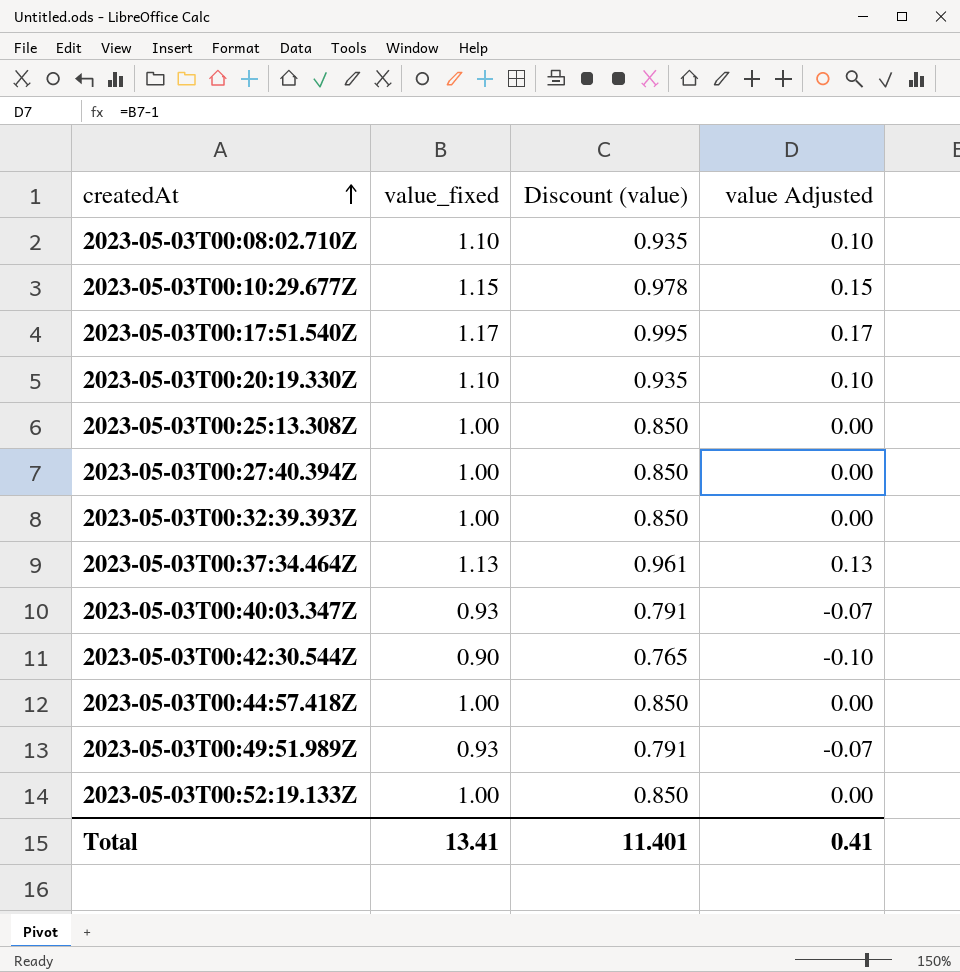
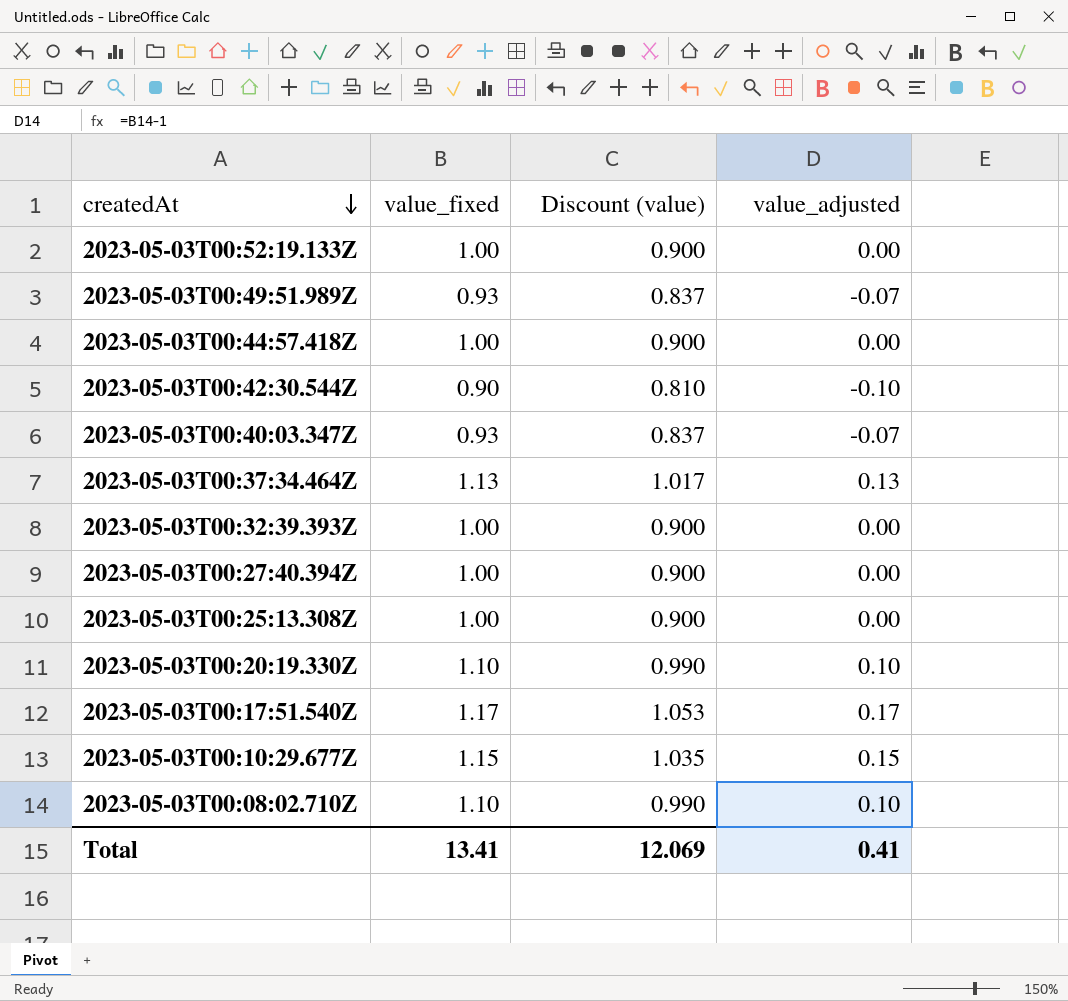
row order: createdAt ascending -> createdAt descending
column Discount (value) | formula: [value_fixed] * 0.85 -> [value_fixed] * 0.9
column name: value Adjusted -> value_adjusted
Total | Discount (value): 11.401 -> 12.069

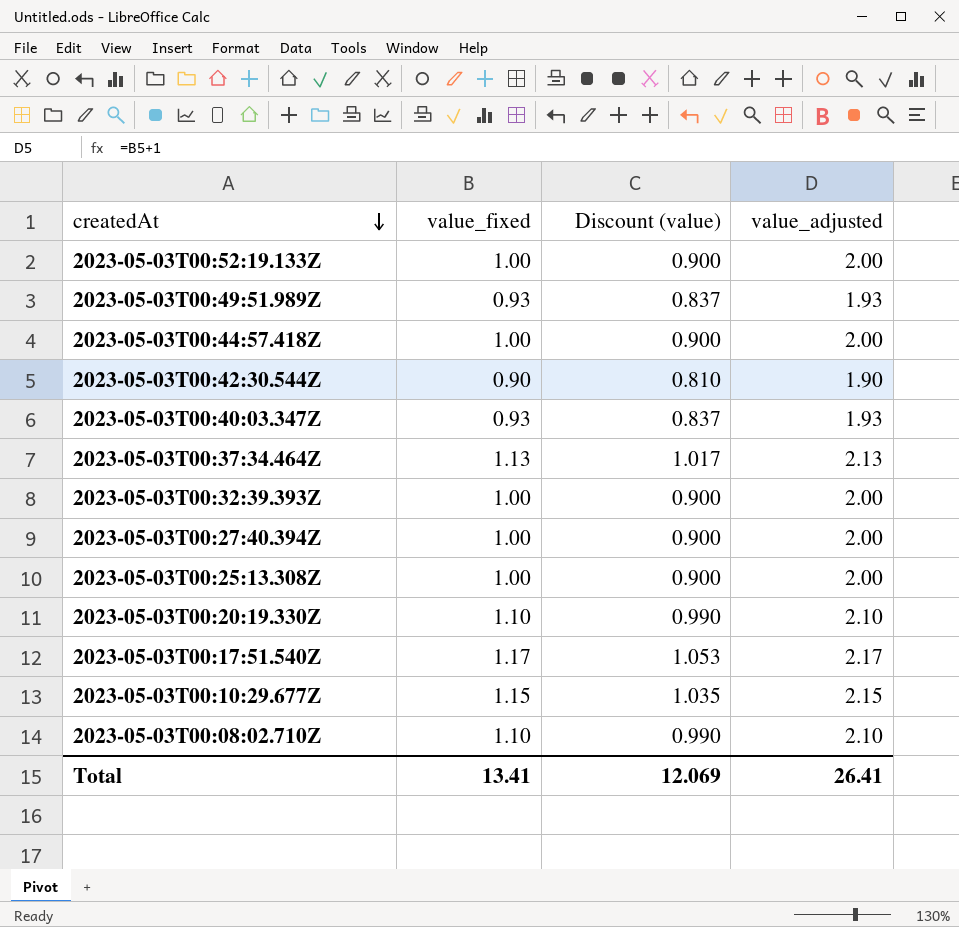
column value_adjusted | formula: [value_fixed] - 1 -> [value_fixed] + 1
Total | value_adjusted: 0.41 -> 26.41

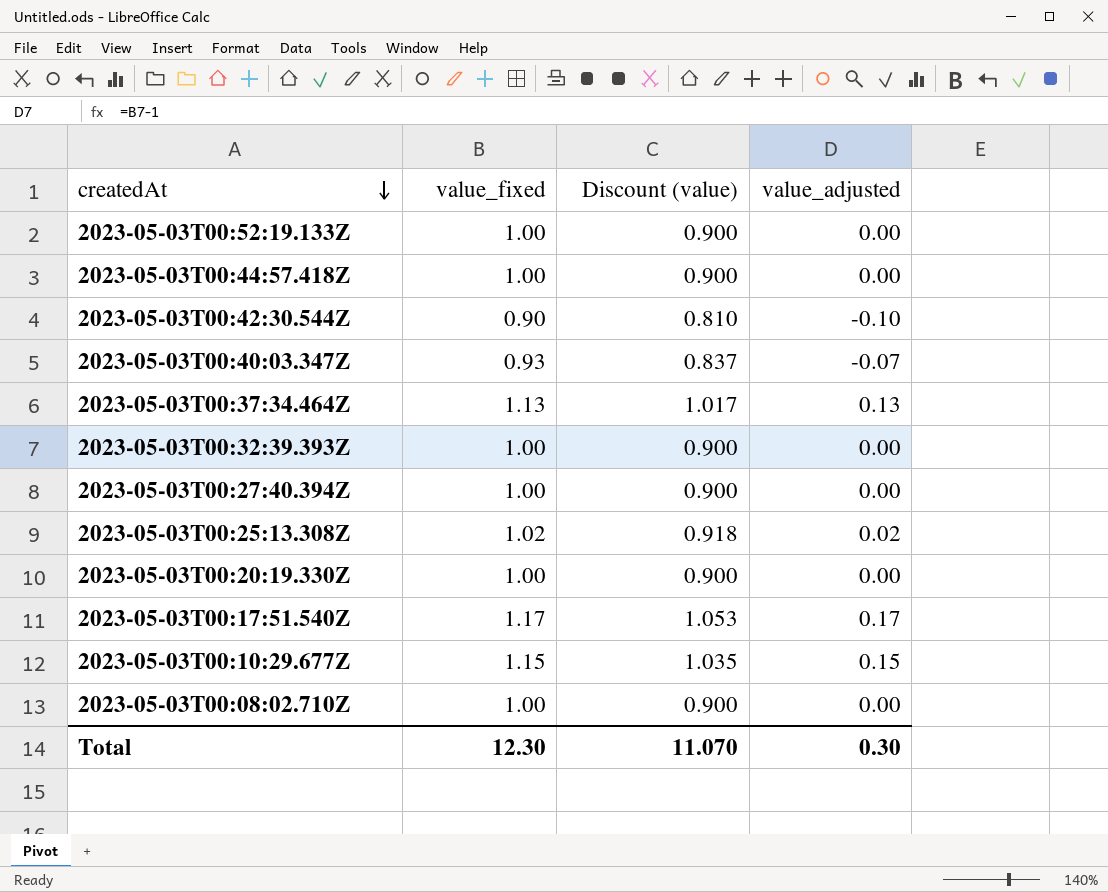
column value_adjusted | formula: [value_fixed] + 1 -> [value_fixed] - 1
row 2023-05-03T00:49:51.989Z: 0.93 | 0.837 | 1.93 -> none
2023-05-03T00:25:13.308Z | value_fixed: 1.00 -> 1.02
2023-05-03T00:25:13.308Z | Discount (value): 0.900 -> 0.918
2023-05-03T00:20:19.330Z | value_fixed: 1.10 -> 1.00
2023-05-03T00:20:19.330Z | Discount (value): 0.990 -> 0.900
2023-05-03T00:08:02.710Z | value_fixed: 1.10 -> 1.00
2023-05-03T00:08:02.710Z | Discount (value): 0.990 -> 0.900
Total | value_fixed: 13.41 -> 12.30
Total | Discount (value): 12.069 -> 11.070
Total | value_adjusted: 26.41 -> 0.30

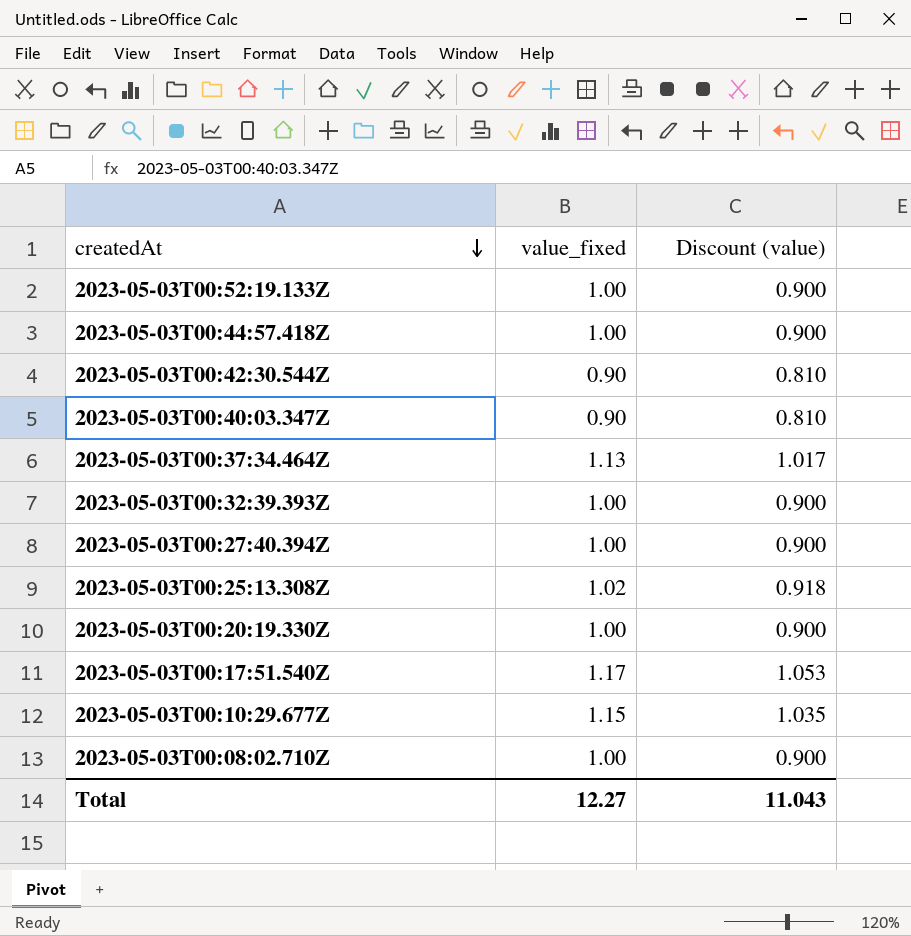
column value_adjusted | formula: [value_fixed] - 1 -> none
2023-05-03T00:40:03.347Z | value_fixed: 0.93 -> 0.90
2023-05-03T00:40:03.347Z | Discount (value): 0.837 -> 0.810
Total | value_fixed: 12.30 -> 12.27
Total | Discount (value): 11.070 -> 11.043

